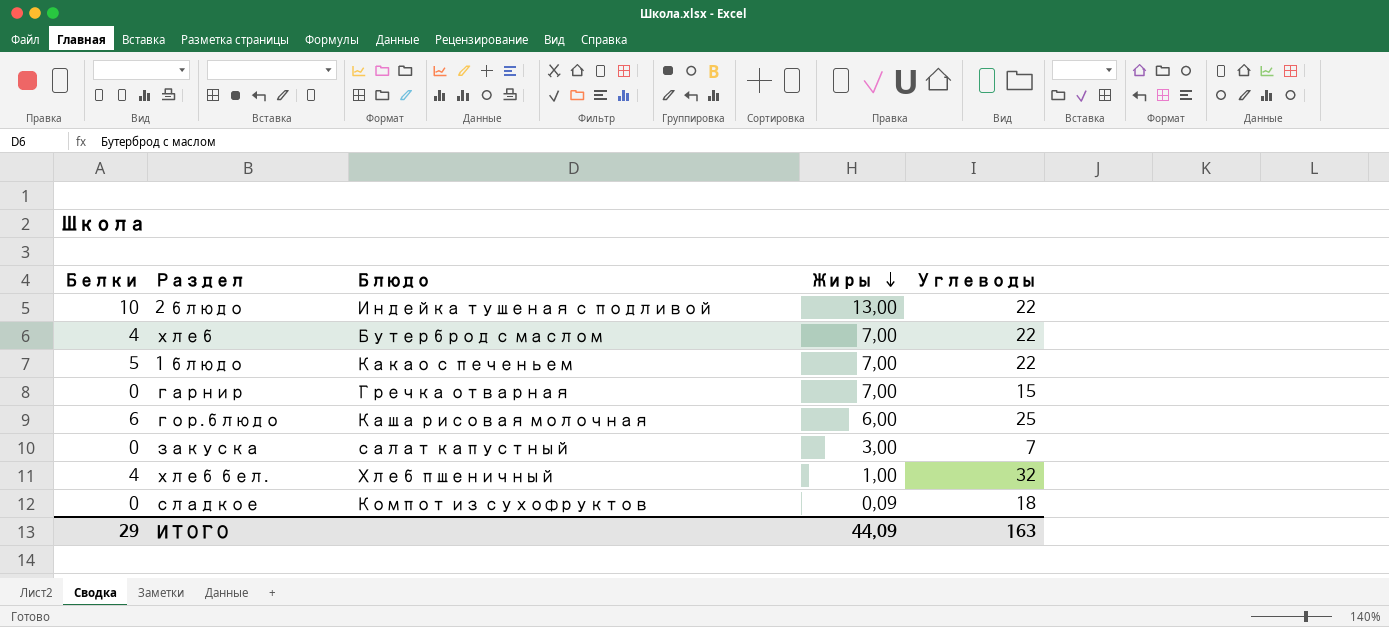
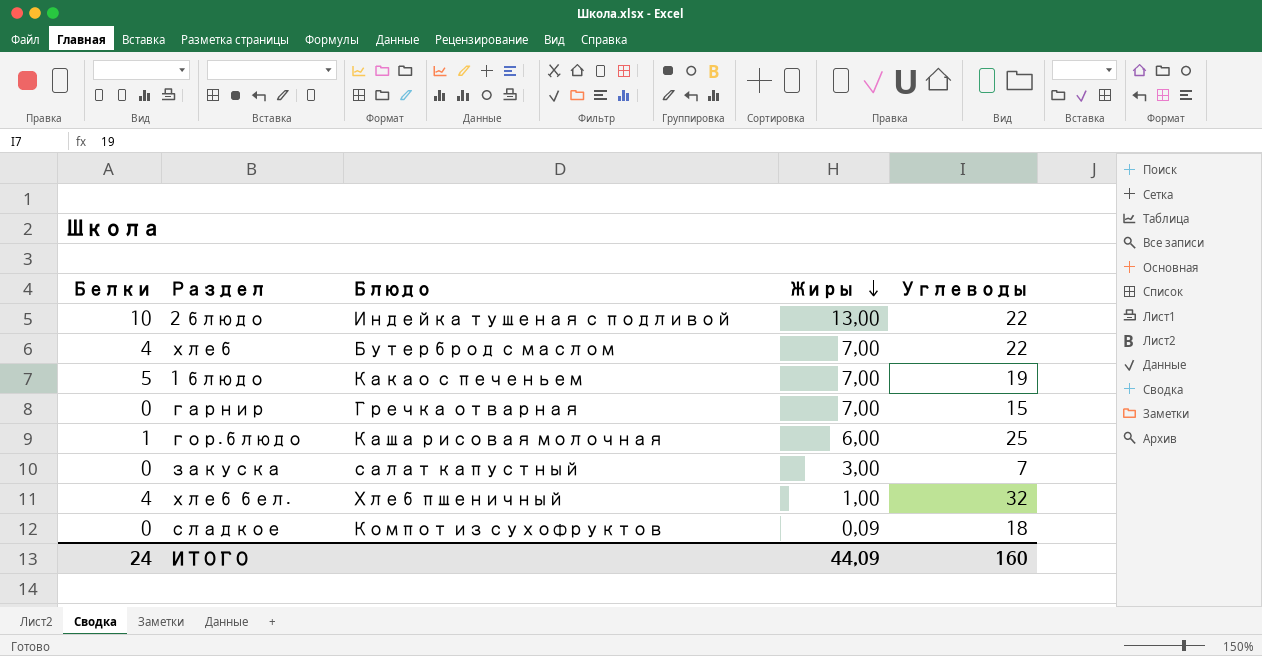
1 блюдо | Углеводы: 22 -> 19
гор.блюдо | Белки: 6 -> 1
ИТОГО | Белки: 29 -> 24
ИТОГО | Углеводы: 163 -> 160

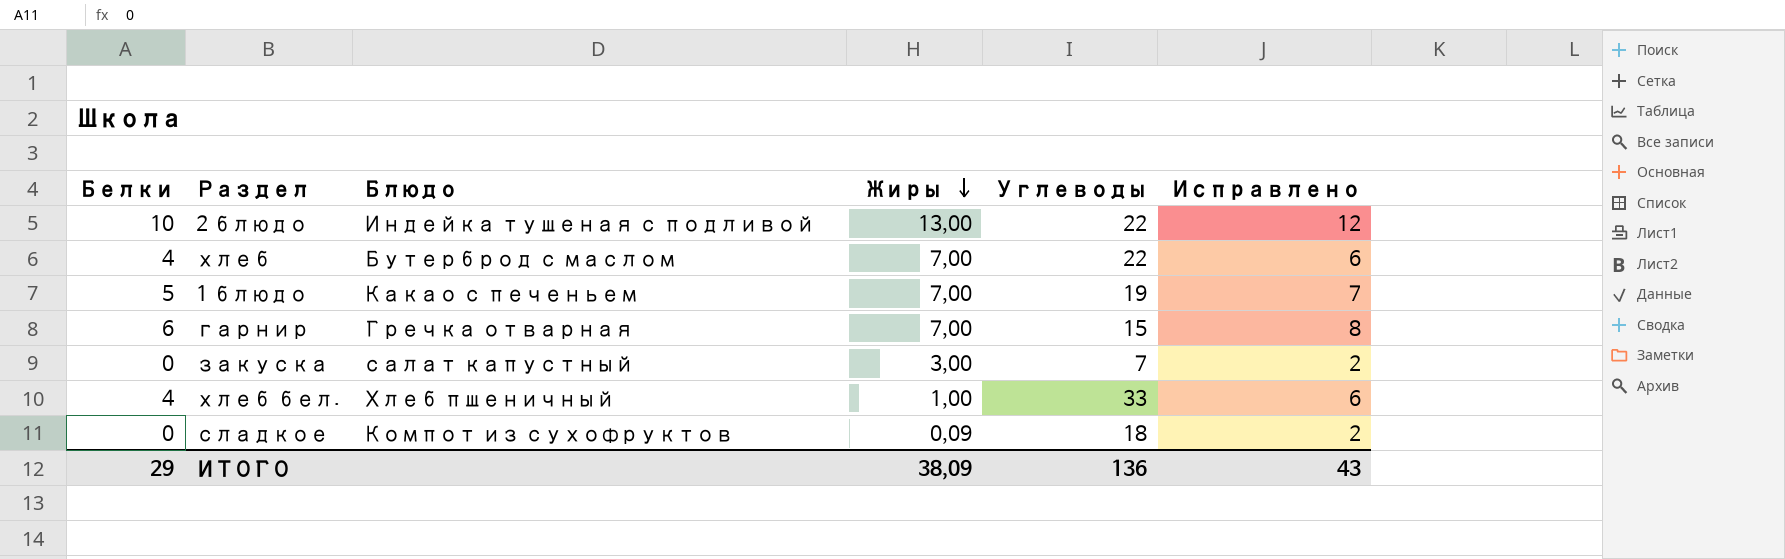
column Исправлено | formula: none -> [Белки] + 2
row гор.блюдо: 1 | Каша рисовая молочная | 6,00 | 25 -> none
гарнир | Белки: 0 -> 6
хлеб бел. | Углеводы: 32 -> 33
ИТОГО | Белки: 24 -> 29
ИТОГО | Жиры: 44,09 -> 38,09
ИТОГО | Углеводы: 160 -> 136

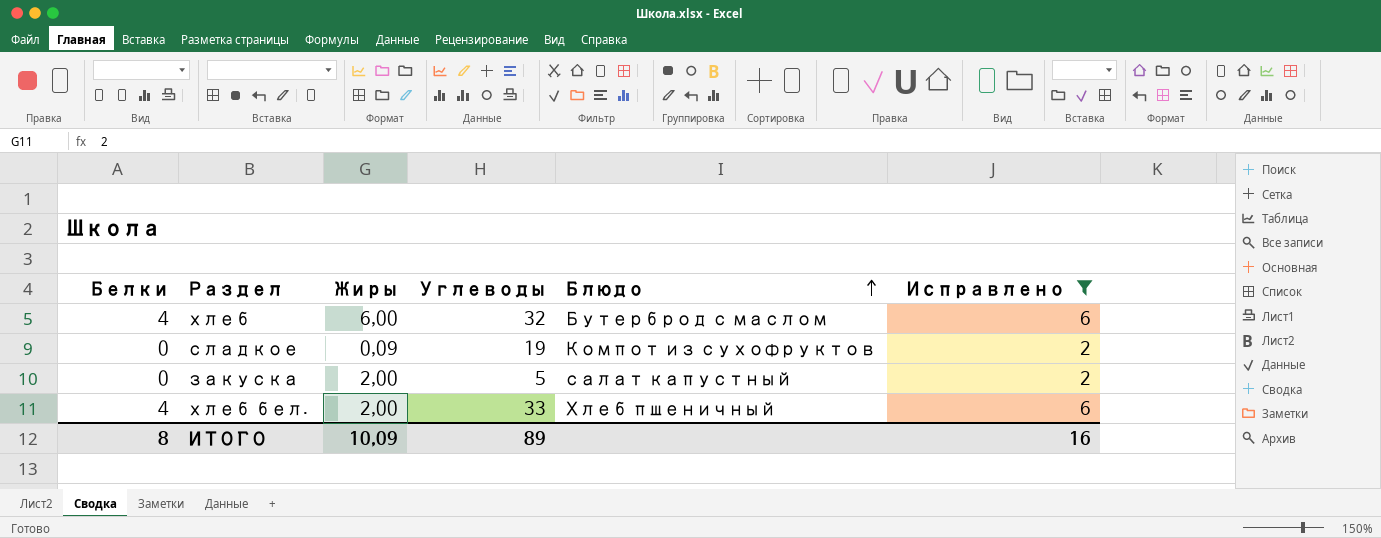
filter: none -> Исправлено <= 6
row order: Жиры descending -> Блюдо ascending
column Блюдо | position: 3 -> 5
хлеб | Жиры: 7,00 -> 6,00
хлеб | Углеводы: 22 -> 32
сладкое | Углеводы: 18 -> 19
закуска | Жиры: 3,00 -> 2,00
закуска | Углеводы: 7 -> 5
хлеб бел. | Жиры: 1,00 -> 2,00
ИТОГО | Белки: 29 -> 8
ИТОГО | Жиры: 38,09 -> 10,09
ИТОГО | Углеводы: 136 -> 89
ИТОГО | Исправлено: 43 -> 16

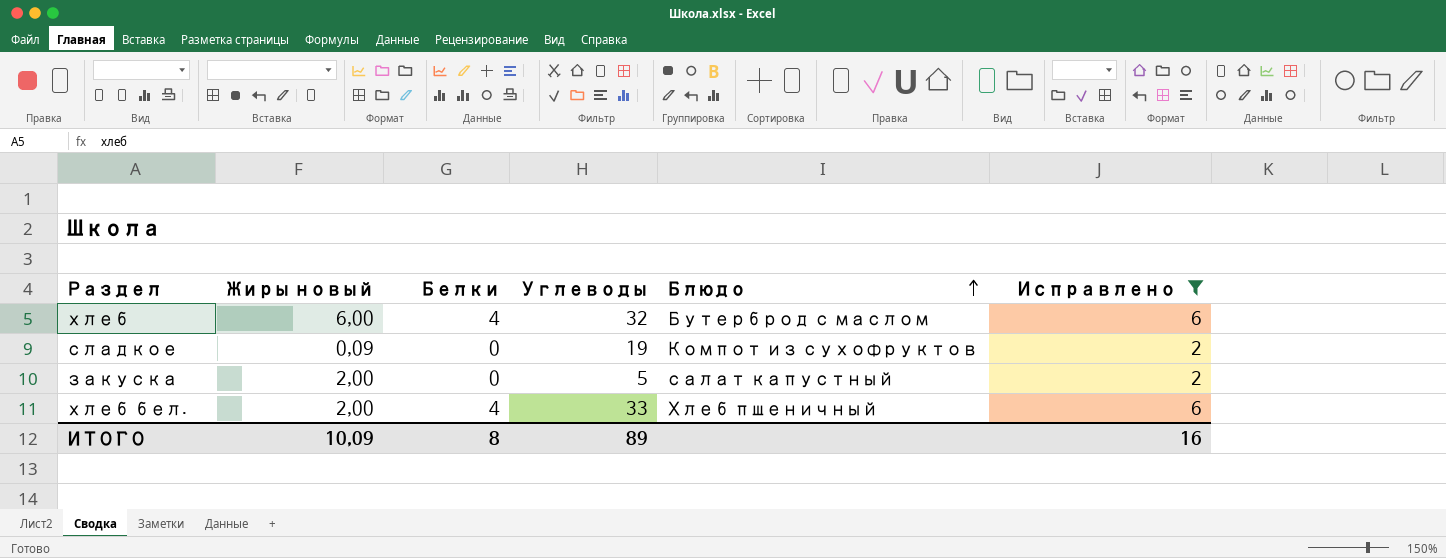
column name: Жиры -> Жиры новый
column Белки | position: 1 -> 3

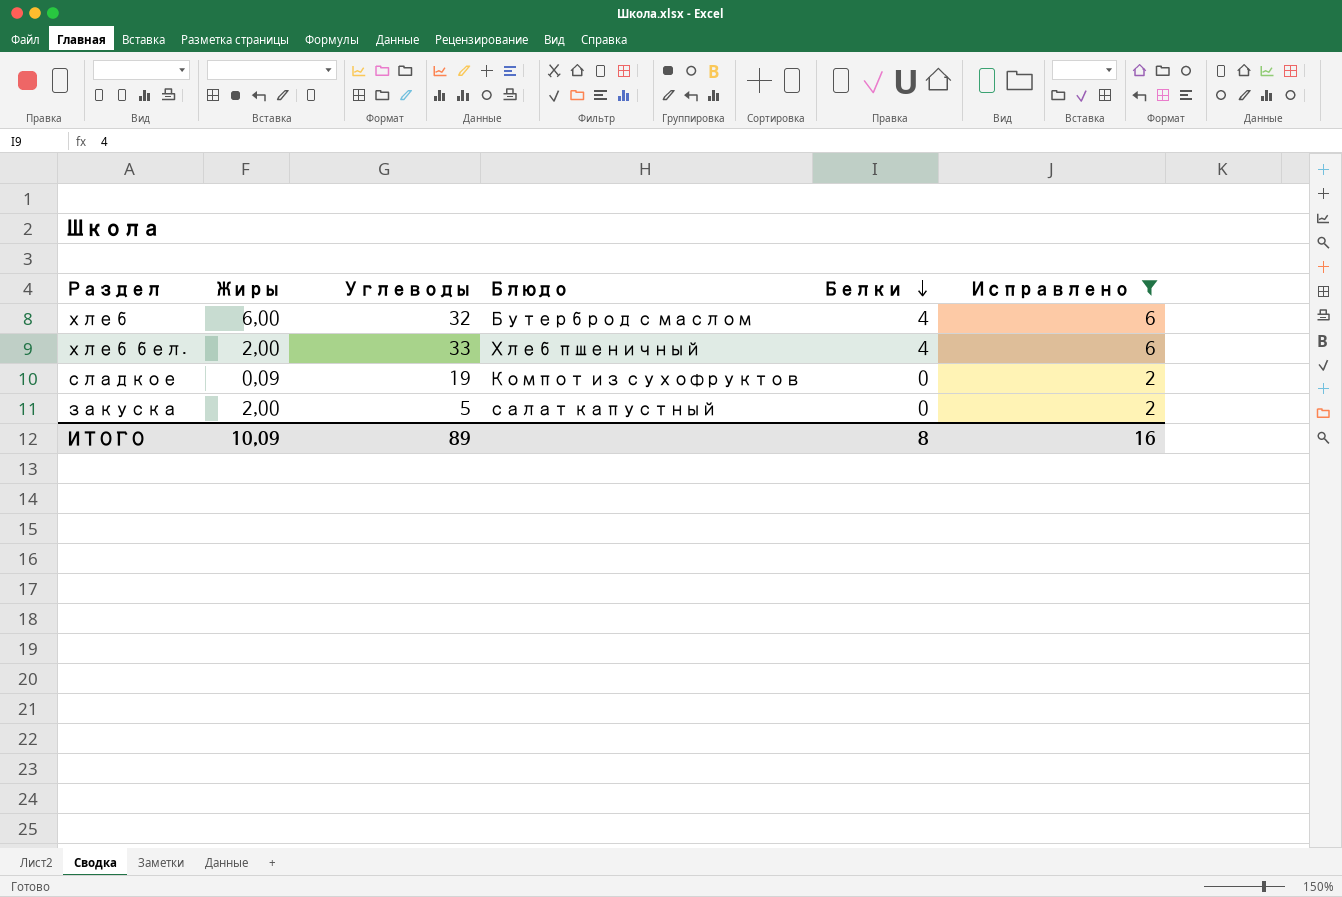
row order: Блюдо ascending -> Белки descending
column name: Жиры новый -> Жиры
column Белки | position: 3 -> 5

